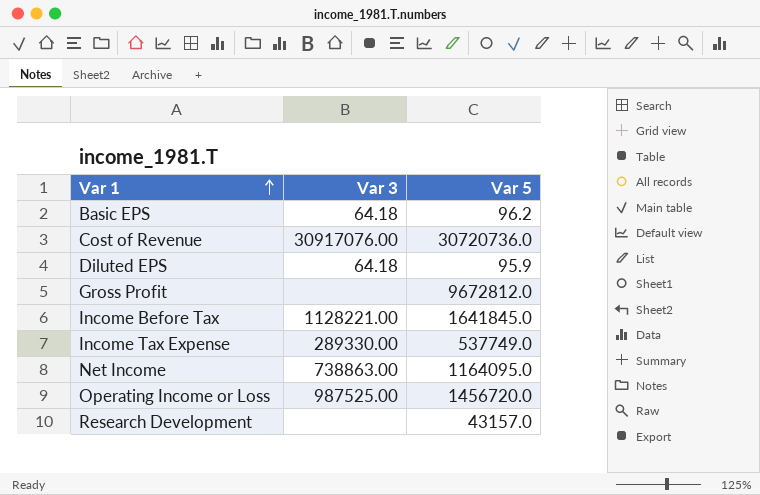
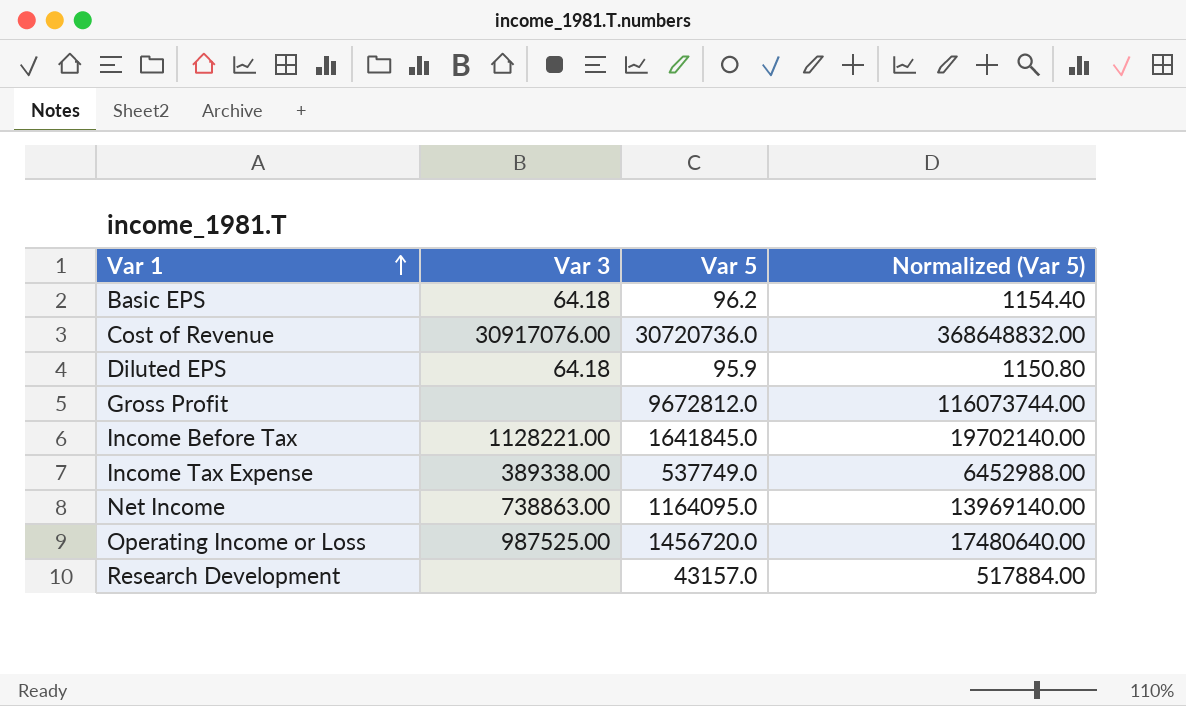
column Normalized (Var 5) | formula: none -> [Var 5] * 12
Income Tax Expense | Var 3: 289330.00 -> 389338.00

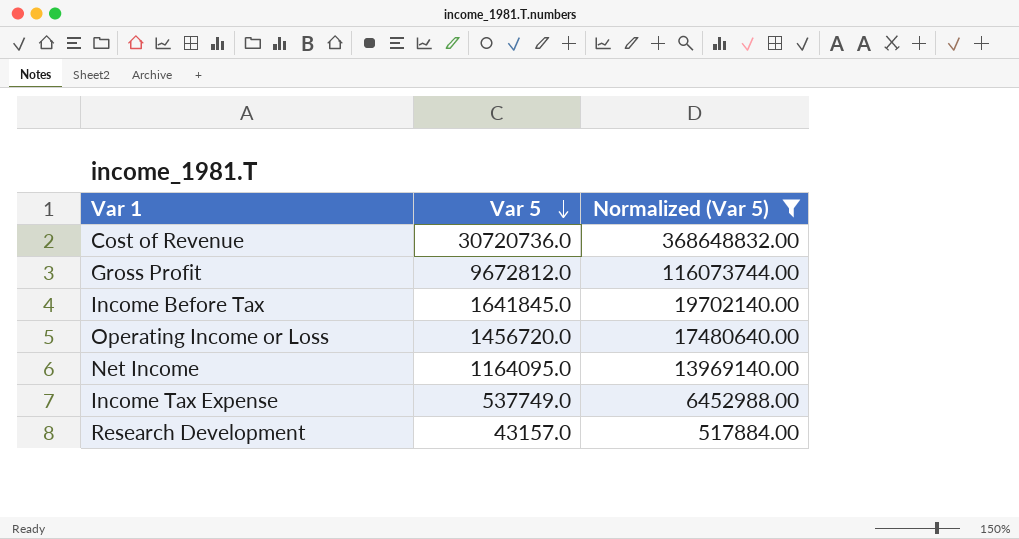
filter: none -> Normalized (Var 5) >= 517884.00
row order: Var 1 ascending -> Var 5 descending
column Var 3 | position: 2 -> none

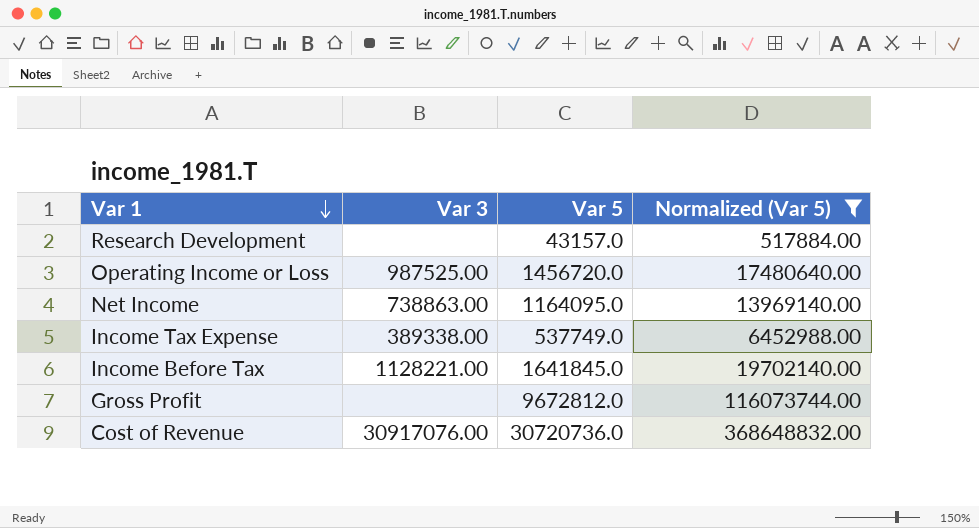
row order: Var 5 descending -> Var 1 descending
column Var 3 | position: none -> 2

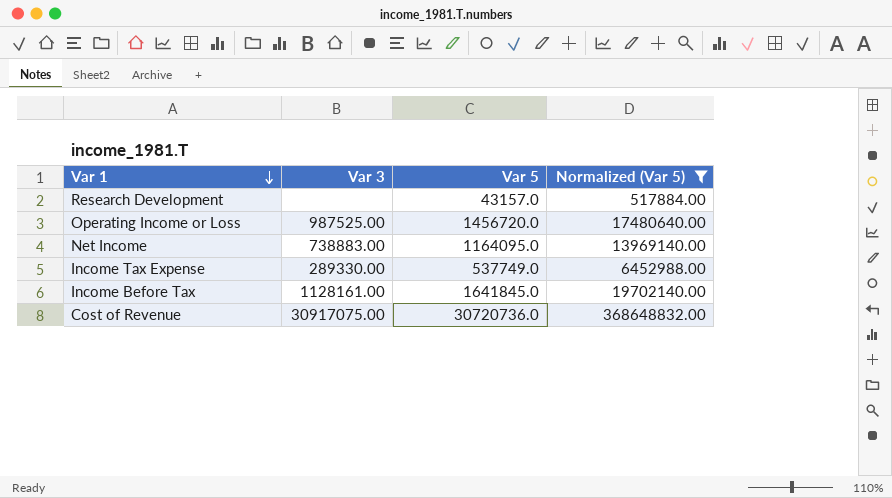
row Gross Profit: none | 9672812.0 | 116073744.00 -> none
Net Income | Var 3: 738863.00 -> 738883.00
Income Tax Expense | Var 3: 389338.00 -> 289330.00
Income Before Tax | Var 3: 1128221.00 -> 1128161.00
Cost of Revenue | Var 3: 30917076.00 -> 30917075.00

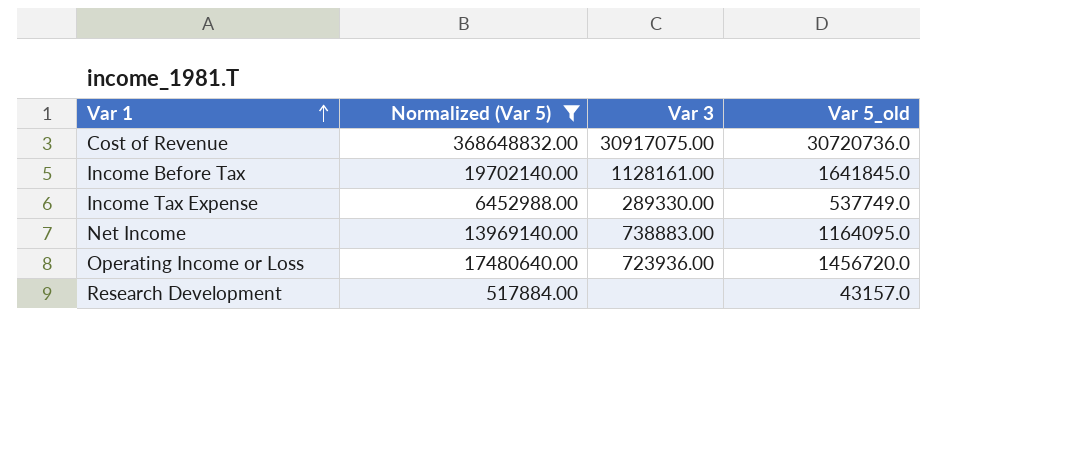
row order: Var 1 descending -> Var 1 ascending
column Normalized (Var 5) | position: 4 -> 2
column name: Var 5 -> Var 5_old
Operating Income or Loss | Var 3: 987525.00 -> 723936.00

